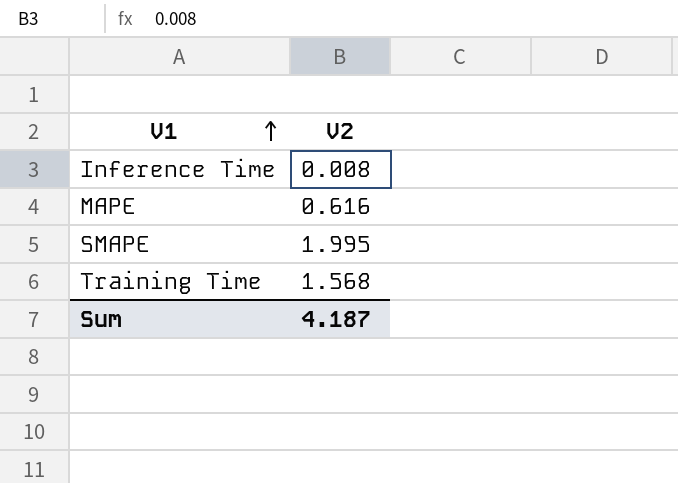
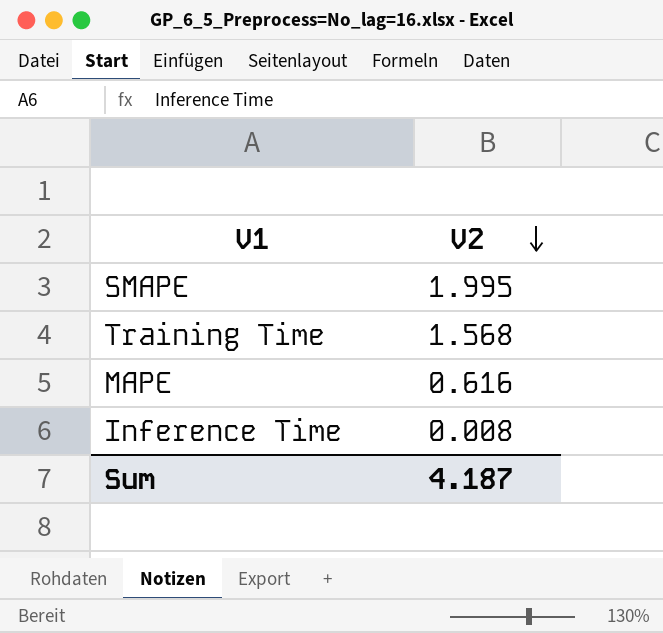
row order: V1 ascending -> V2 descending

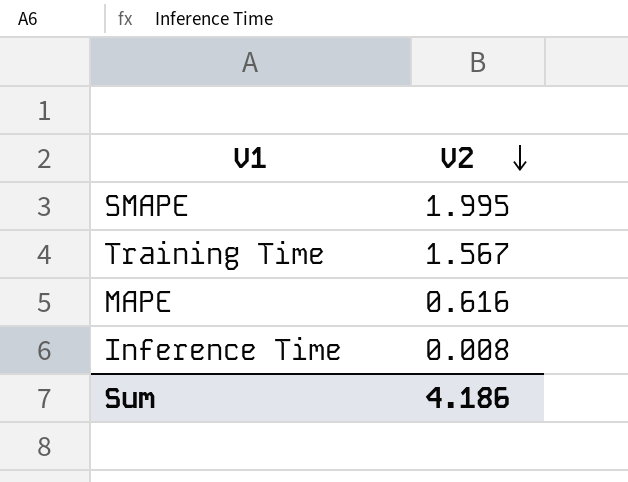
Training Time | V2: 1.568 -> 1.567
Sum | V2: 4.187 -> 4.186

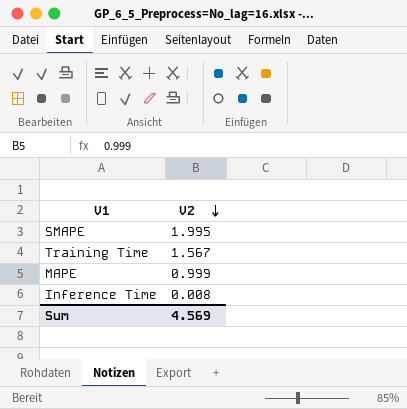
MAPE | V2: 0.616 -> 0.999
Sum | V2: 4.186 -> 4.569

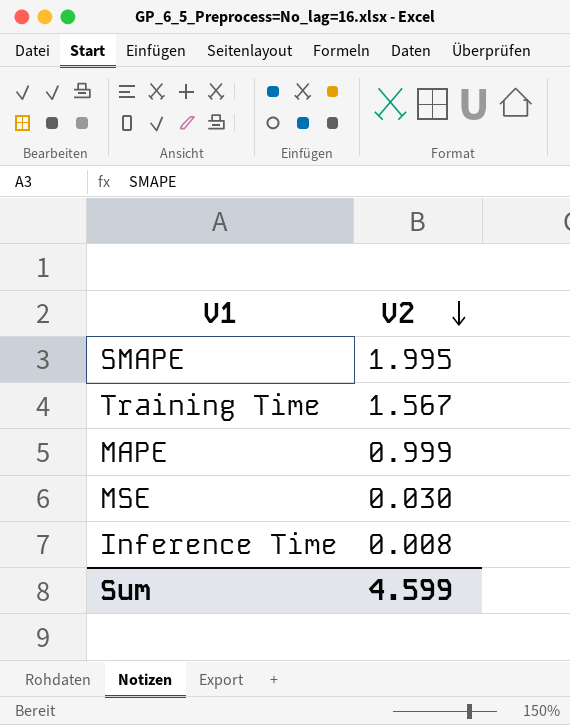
row MSE: none -> 0.030
Sum | V2: 4.569 -> 4.599

